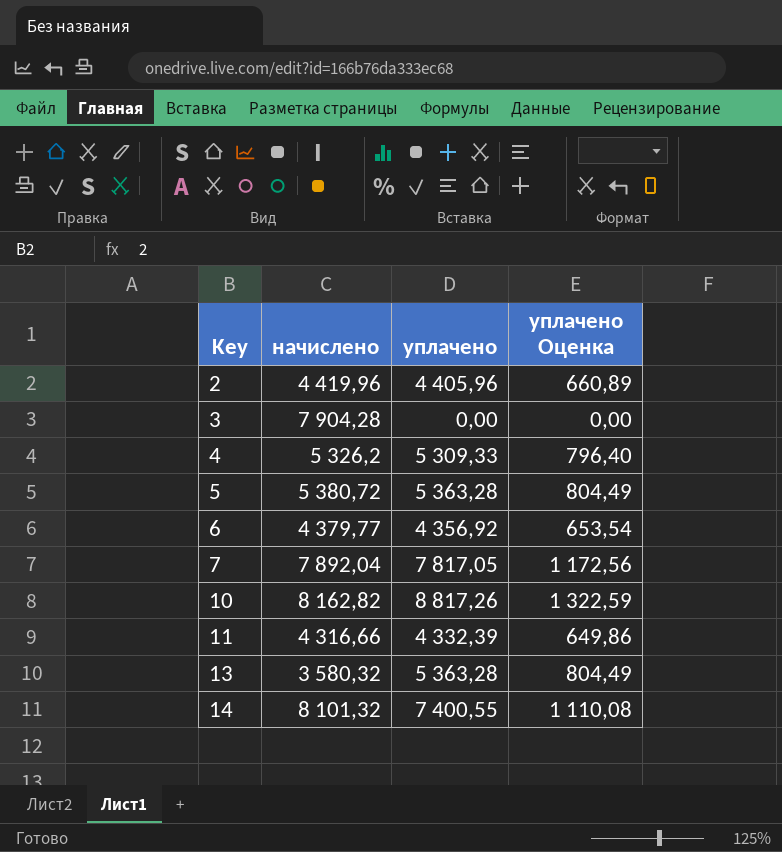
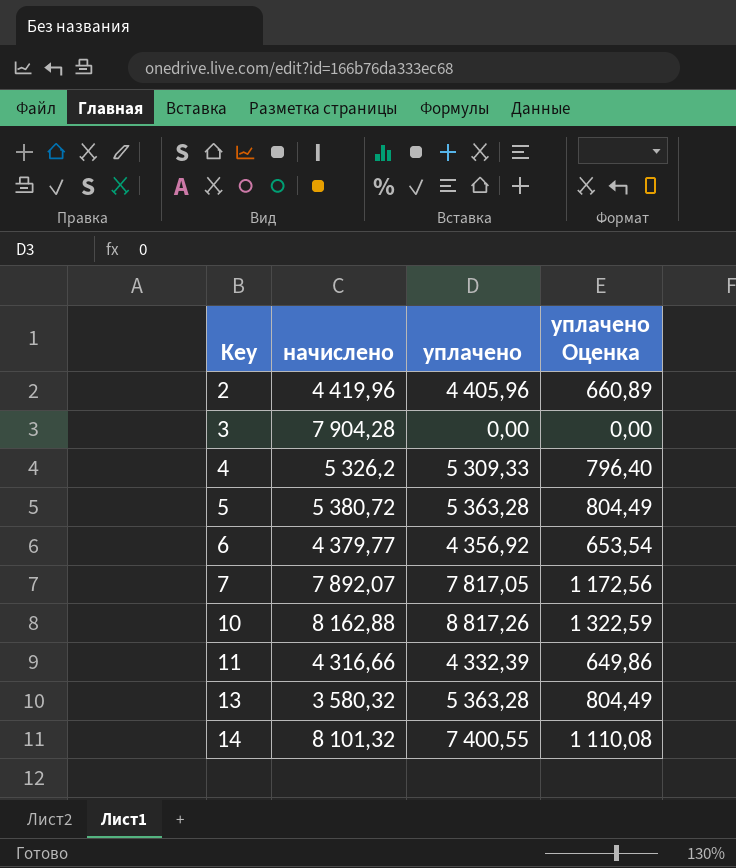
7 | начислено: 7 892,04 -> 7 892,07
10 | начислено: 8 162,82 -> 8 162,88

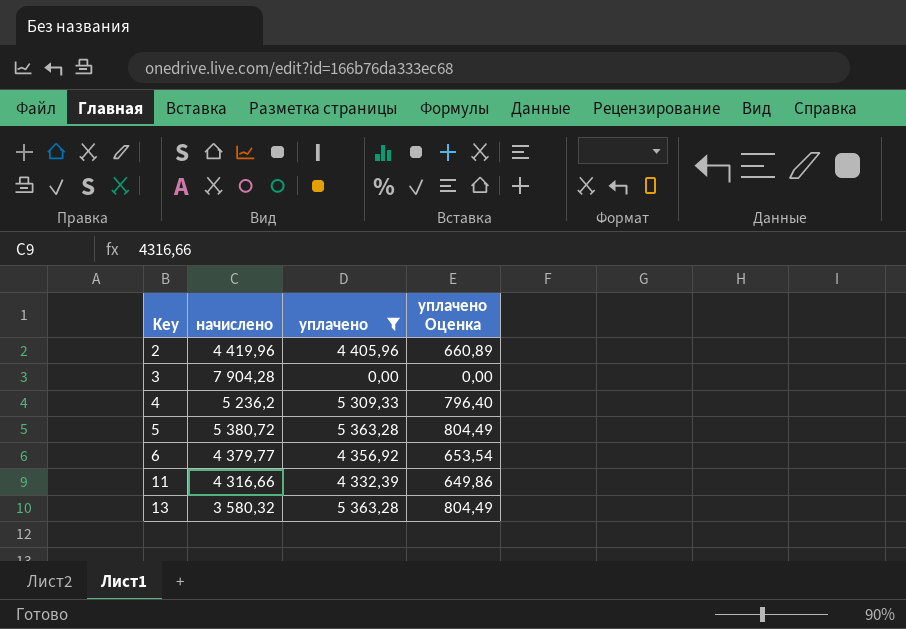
filter: none -> уплачено <= 5 363,28
4 | начислено: 5 326,2 -> 5 236,2

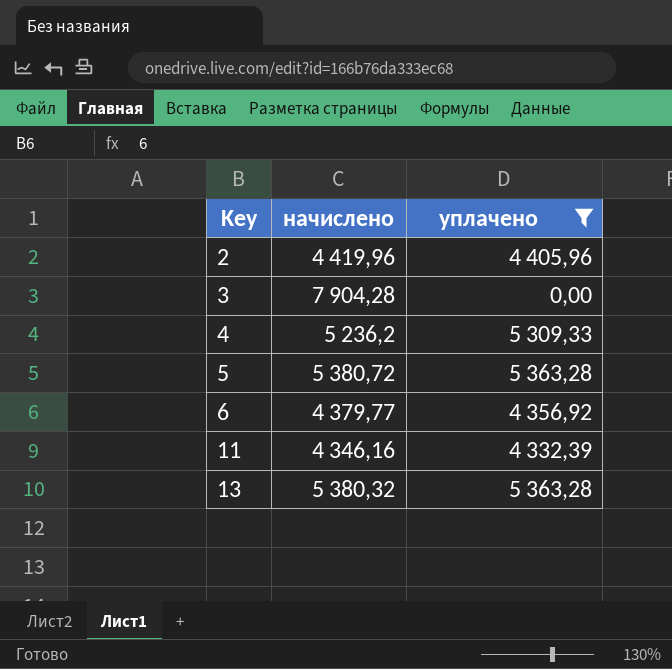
column уплачено Оценка | formula: [уплачено] * 0,15 -> none
11 | начислено: 4 316,66 -> 4 346,16
13 | начислено: 3 580,32 -> 5 380,32

